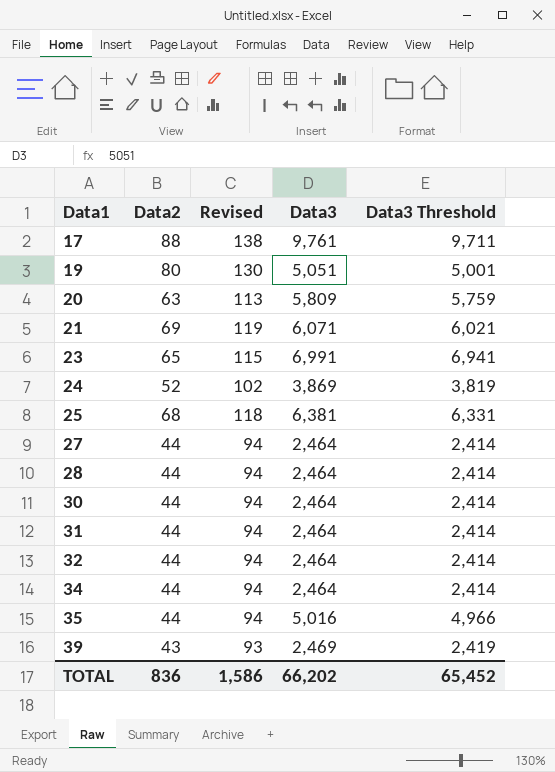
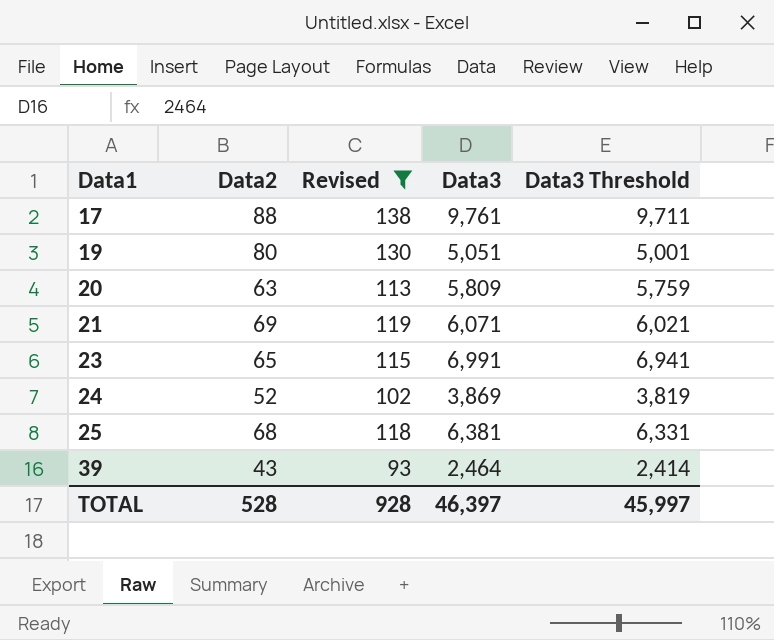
filter: none -> Revised != 94
39 | Data3: 2,469 -> 2,464
39 | Data3 Threshold: 2,419 -> 2,414
TOTAL | Data2: 836 -> 528
TOTAL | Revised: 1,586 -> 928
TOTAL | Data3: 66,202 -> 46,397
TOTAL | Data3 Threshold: 65,452 -> 45,997

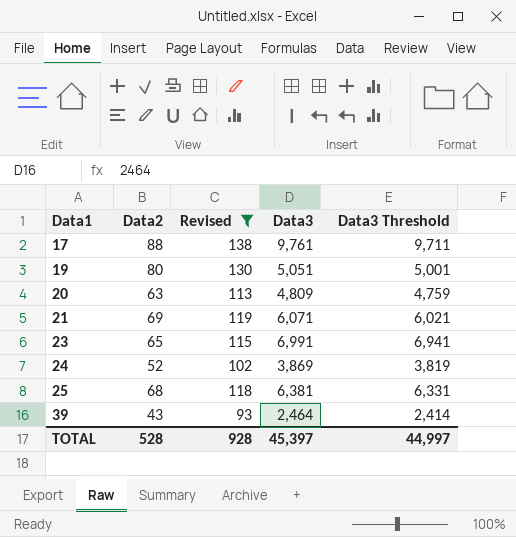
20 | Data3: 5,809 -> 4,809
20 | Data3 Threshold: 5,759 -> 4,759
TOTAL | Data3: 46,397 -> 45,397
TOTAL | Data3 Threshold: 45,997 -> 44,997

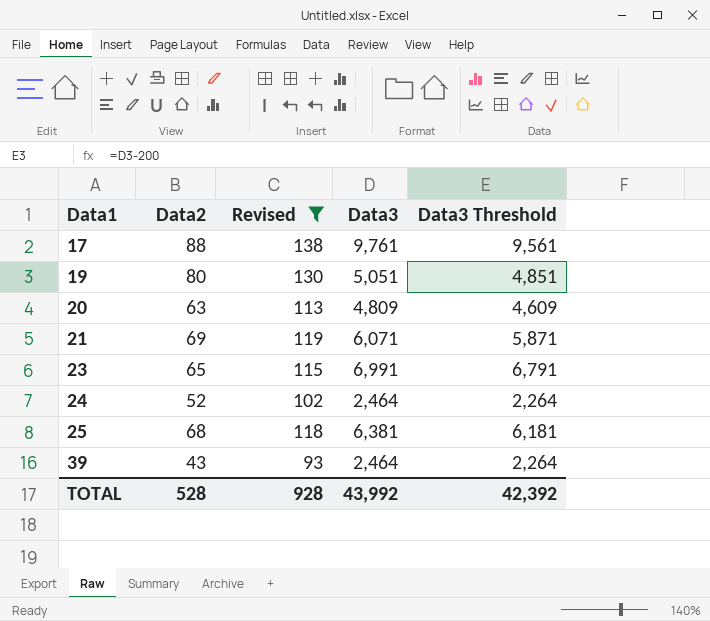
column Data3 Threshold | formula: [Data3] - 50 -> [Data3] - 200
24 | Data3: 3,869 -> 2,464
TOTAL | Data3: 45,397 -> 43,992
TOTAL | Data3 Threshold: 44,997 -> 42,392

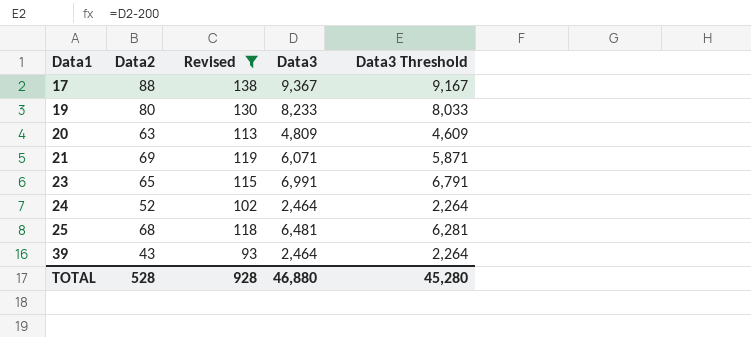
17 | Data3: 9,761 -> 9,367
17 | Data3 Threshold: 9,561 -> 9,167
19 | Data3: 5,051 -> 8,233
19 | Data3 Threshold: 4,851 -> 8,033
25 | Data3: 6,381 -> 6,481
25 | Data3 Threshold: 6,181 -> 6,281
TOTAL | Data3: 43,992 -> 46,880
TOTAL | Data3 Threshold: 42,392 -> 45,280

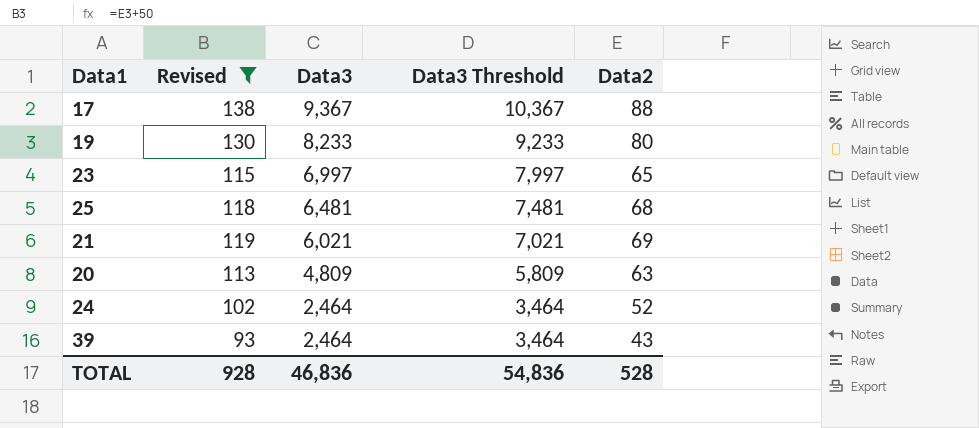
row order: Data1 ascending -> Data3 descending
column Data3 Threshold | formula: [Data3] - 200 -> [Data3] + 1000
column Data2 | position: 2 -> 5
23 | Data3: 6,991 -> 6,997
21 | Data3: 6,071 -> 6,021
TOTAL | Data3: 46,880 -> 46,836
TOTAL | Data3 Threshold: 45,280 -> 54,836

